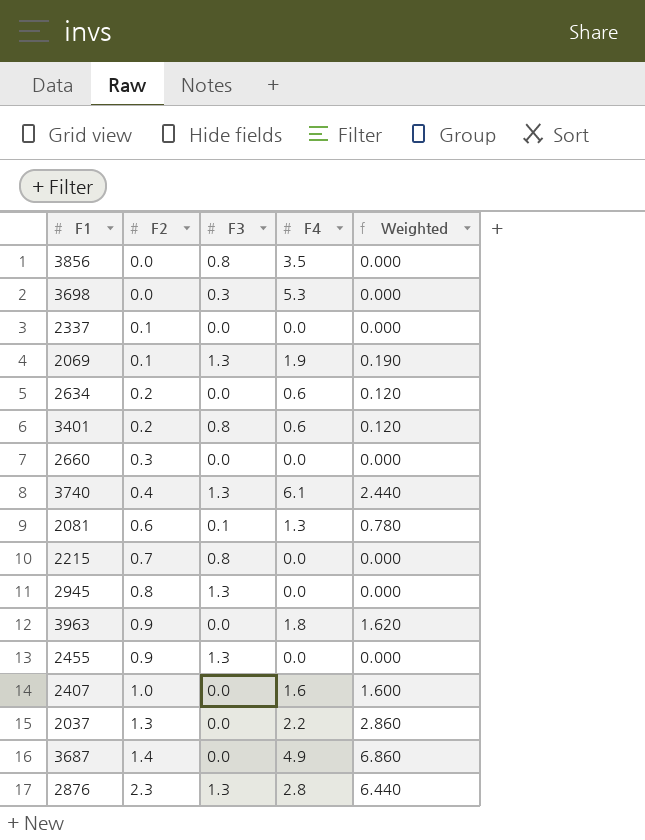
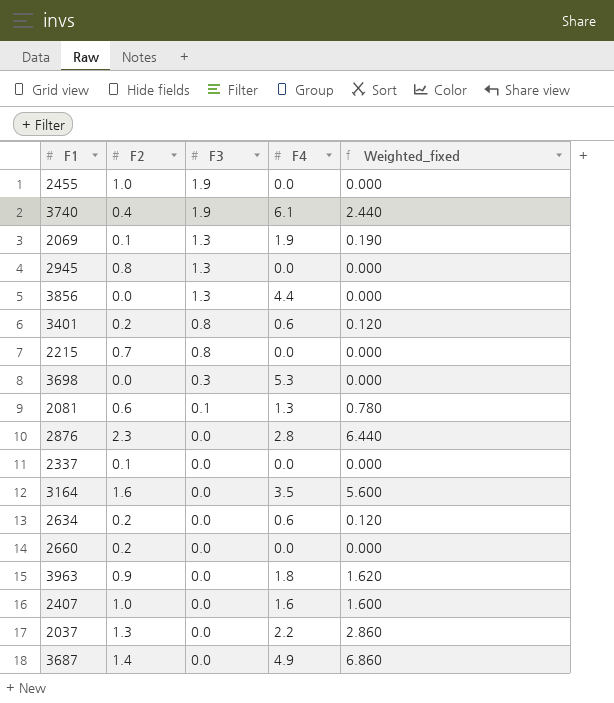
row order: F2 ascending -> F3 descending
column name: Weighted -> Weighted_fixed
2455 | F2: 0.9 -> 1.0
2455 | F3: 1.3 -> 1.9
3740 | F3: 1.3 -> 1.9
3856 | F3: 0.8 -> 1.3
3856 | F4: 3.5 -> 4.4
2876 | F3: 1.3 -> 0.0
row 3164: none -> 1.6 | 0.0 | 3.5 | 5.600
2660 | F2: 0.3 -> 0.2

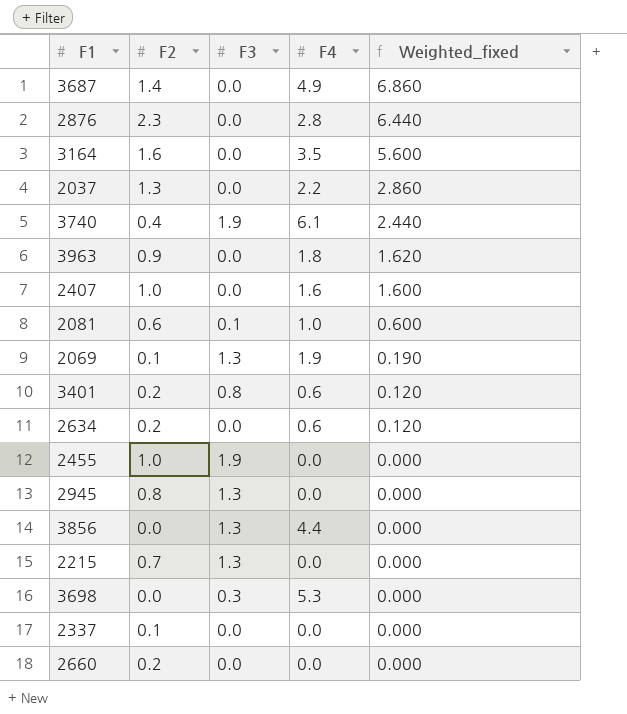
row order: F3 descending -> Weighted_fixed descending
2081 | F4: 1.3 -> 1.0
2081 | Weighted_fixed: 0.780 -> 0.600
2215 | F3: 0.8 -> 1.3

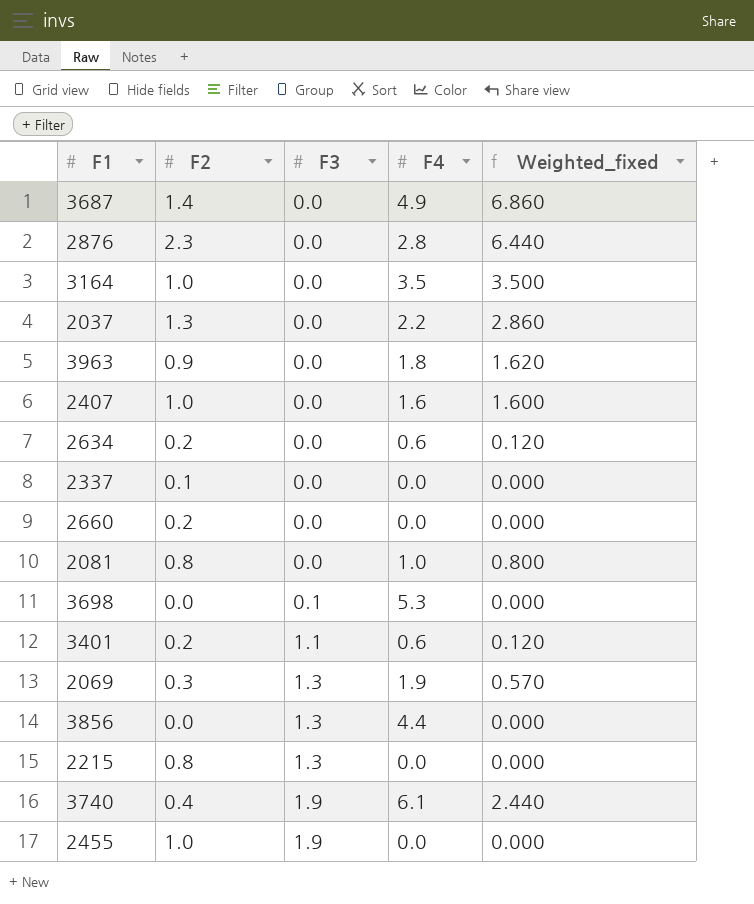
row order: Weighted_fixed descending -> F3 ascending
row 2945: 0.8 | 1.3 | 0.0 | 0.000 -> none
3164 | F2: 1.6 -> 1.0
3164 | Weighted_fixed: 5.600 -> 3.500
2081 | F2: 0.6 -> 0.8
2081 | F3: 0.1 -> 0.0
2081 | Weighted_fixed: 0.600 -> 0.800
3698 | F3: 0.3 -> 0.1
3401 | F3: 0.8 -> 1.1
2069 | F2: 0.1 -> 0.3
2069 | Weighted_fixed: 0.190 -> 0.570
2215 | F2: 0.7 -> 0.8

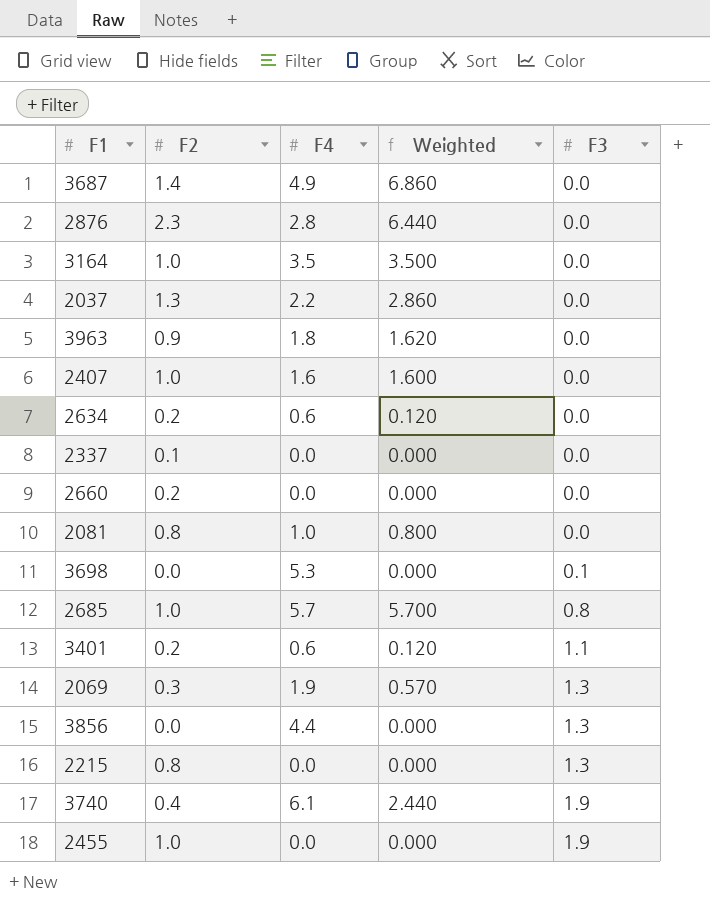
column name: Weighted_fixed -> Weighted
column F3 | position: 3 -> 5
row 2685: none -> 1.0 | 5.7 | 5.700 | 0.8

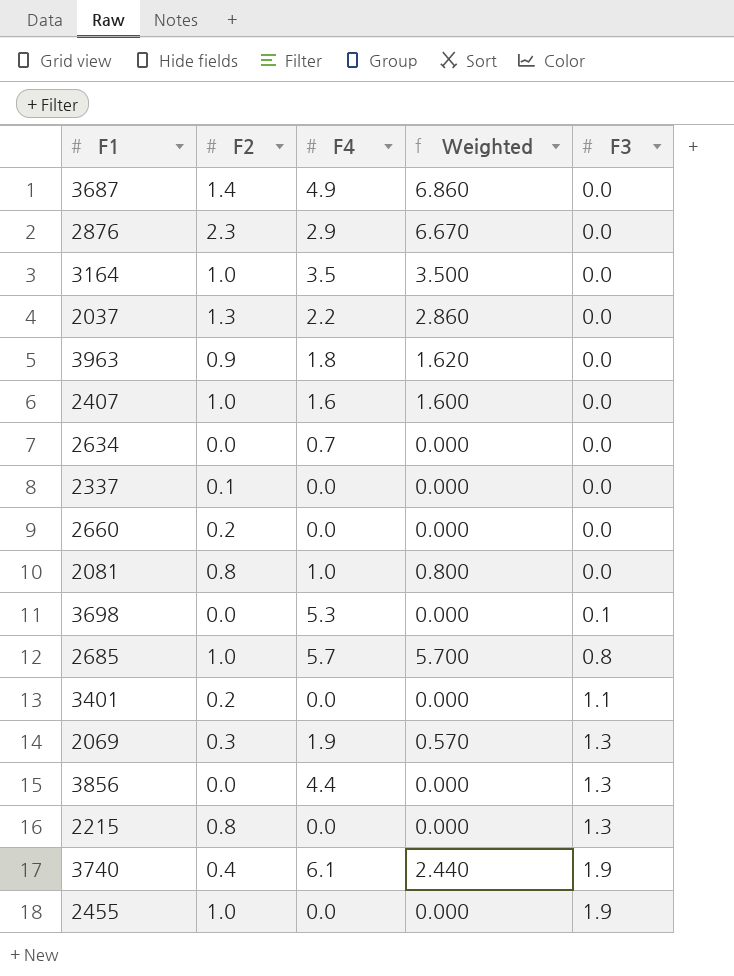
2876 | F4: 2.8 -> 2.9
2876 | Weighted: 6.440 -> 6.670
2634 | F2: 0.2 -> 0.0
2634 | F4: 0.6 -> 0.7
2634 | Weighted: 0.120 -> 0.000
3401 | F4: 0.6 -> 0.0
3401 | Weighted: 0.120 -> 0.000

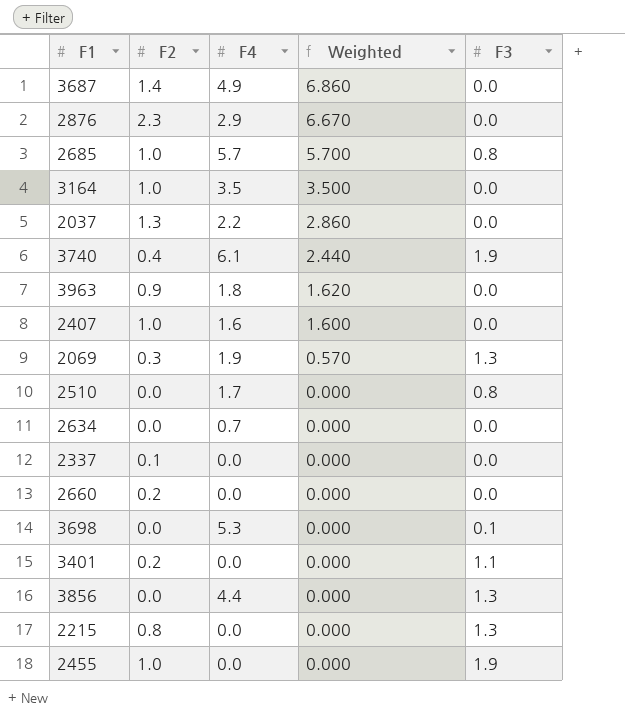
row order: F3 ascending -> Weighted descending
row 2081: 0.8 | 1.0 | 0.800 | 0.0 -> none
row 2510: none -> 0.0 | 1.7 | 0.000 | 0.8

